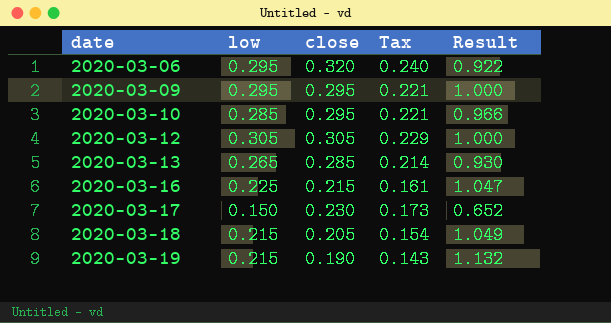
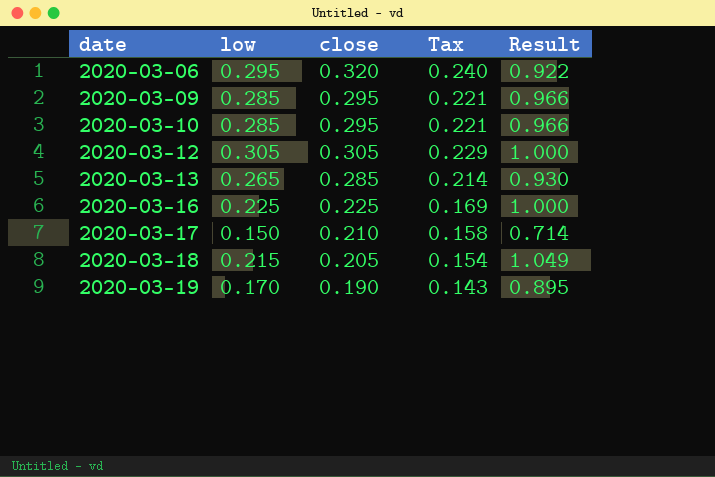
2020-03-09 | low: 0.295 -> 0.285
2020-03-09 | Result: 1.000 -> 0.966
2020-03-16 | close: 0.215 -> 0.225
2020-03-16 | Tax: 0.161 -> 0.169
2020-03-16 | Result: 1.047 -> 1.000
2020-03-17 | close: 0.230 -> 0.210
2020-03-17 | Tax: 0.173 -> 0.158
2020-03-17 | Result: 0.652 -> 0.714
2020-03-19 | low: 0.215 -> 0.170
2020-03-19 | Result: 1.132 -> 0.895

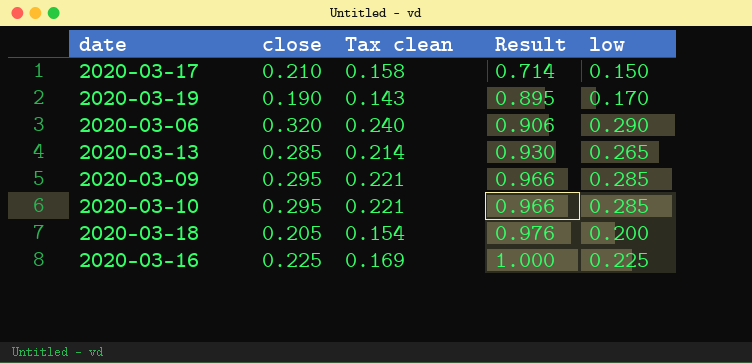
row order: date ascending -> Result ascending
column name: Tax -> Tax clean
column low | position: 2 -> 5
row 2020-03-12: 0.305 | 0.305 | 0.229 | 1.000 -> none
2020-03-06 | Result: 0.922 -> 0.906
2020-03-06 | low: 0.295 -> 0.290
2020-03-18 | Result: 1.049 -> 0.976
2020-03-18 | low: 0.215 -> 0.200

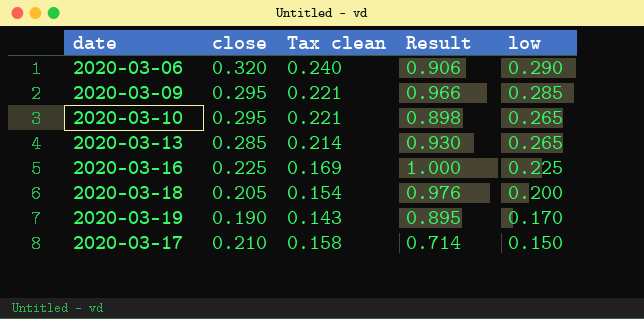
row order: Result ascending -> low descending
2020-03-10 | Result: 0.966 -> 0.898
2020-03-10 | low: 0.285 -> 0.265

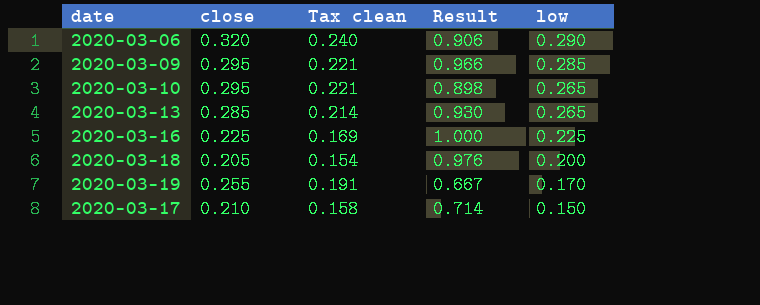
2020-03-19 | close: 0.190 -> 0.255
2020-03-19 | Tax clean: 0.143 -> 0.191
2020-03-19 | Result: 0.895 -> 0.667

